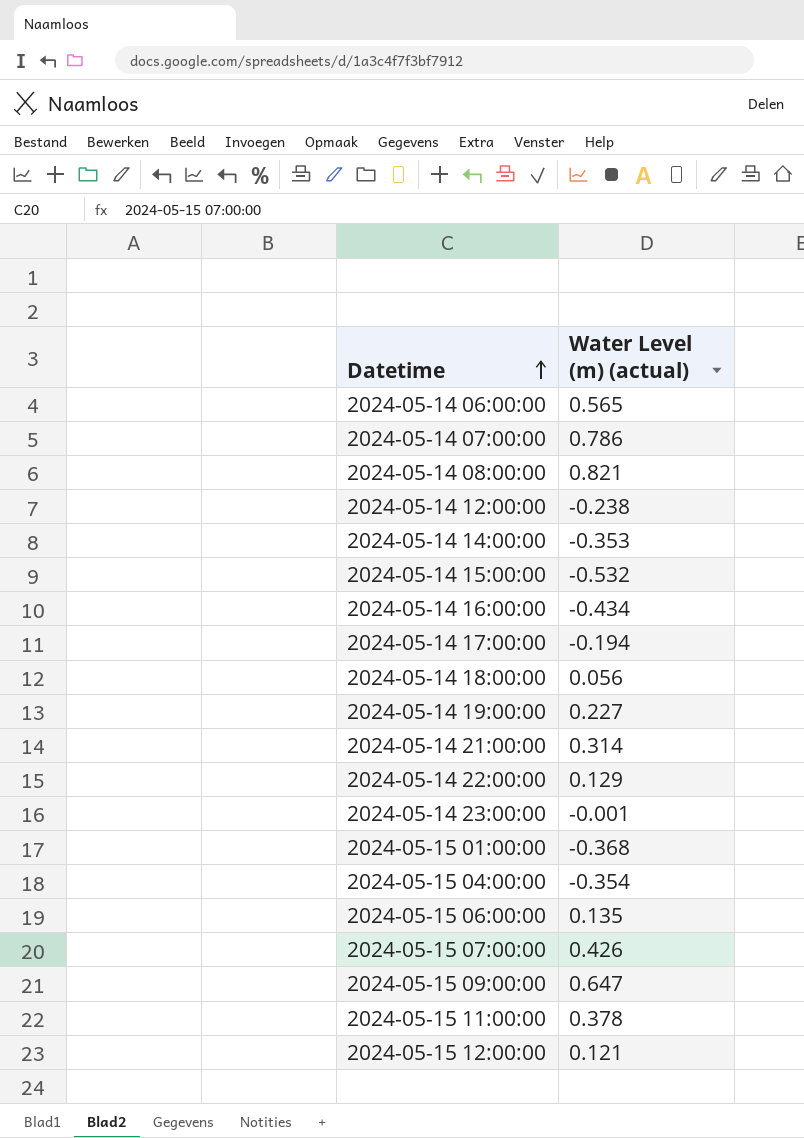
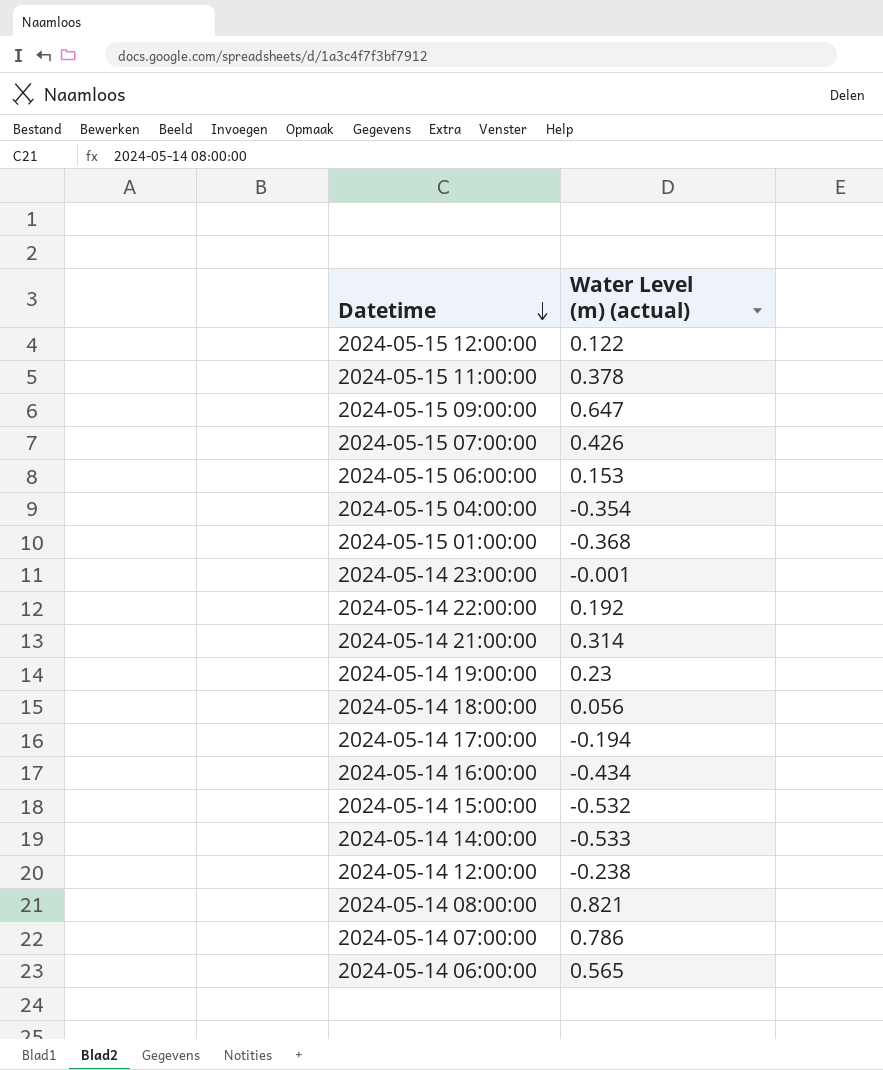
row order: Datetime ascending -> Datetime descending
2024-05-15 12:00:00 | Water Level (m) (actual): 0.121 -> 0.122
2024-05-15 06:00:00 | Water Level (m) (actual): 0.135 -> 0.153
2024-05-14 22:00:00 | Water Level (m) (actual): 0.129 -> 0.192
2024-05-14 19:00:00 | Water Level (m) (actual): 0.227 -> 0.23
2024-05-14 14:00:00 | Water Level (m) (actual): -0.353 -> -0.533

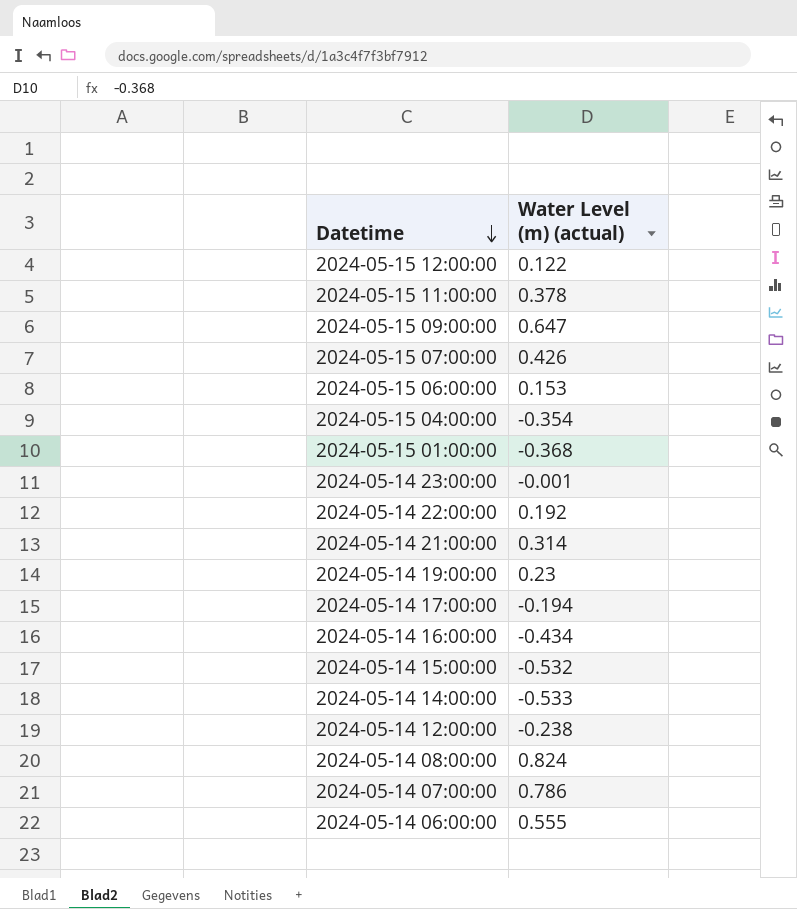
row 2024-05-14 18:00:00: 0.056 -> none
2024-05-14 08:00:00 | Water Level (m) (actual): 0.821 -> 0.824
2024-05-14 06:00:00 | Water Level (m) (actual): 0.565 -> 0.555

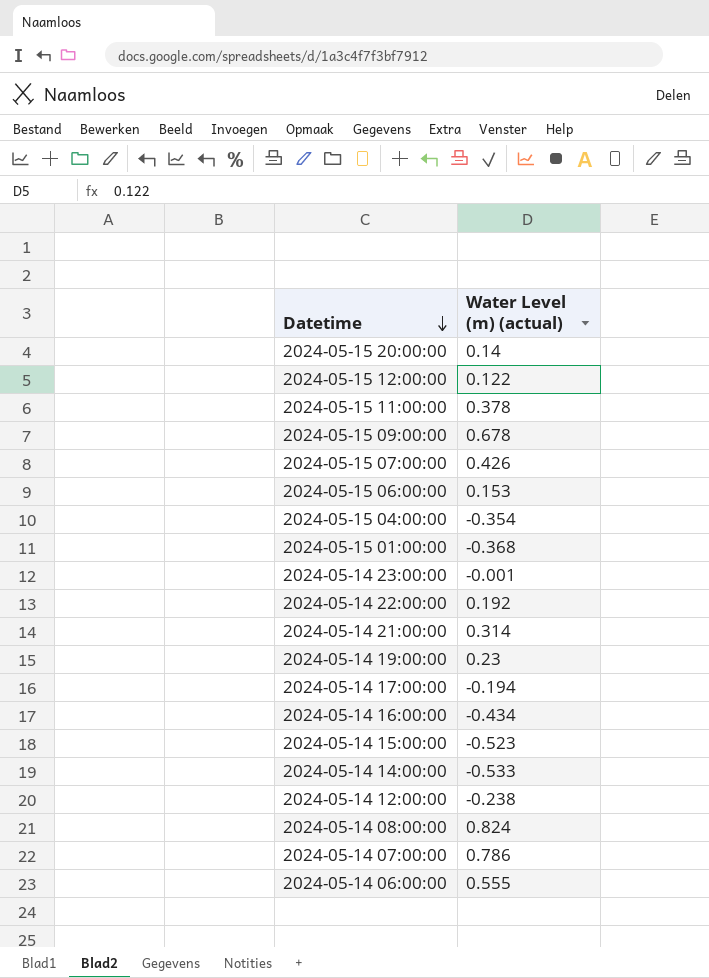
row 2024-05-15 20:00:00: none -> 0.14
2024-05-15 09:00:00 | Water Level (m) (actual): 0.647 -> 0.678
2024-05-14 15:00:00 | Water Level (m) (actual): -0.532 -> -0.523

